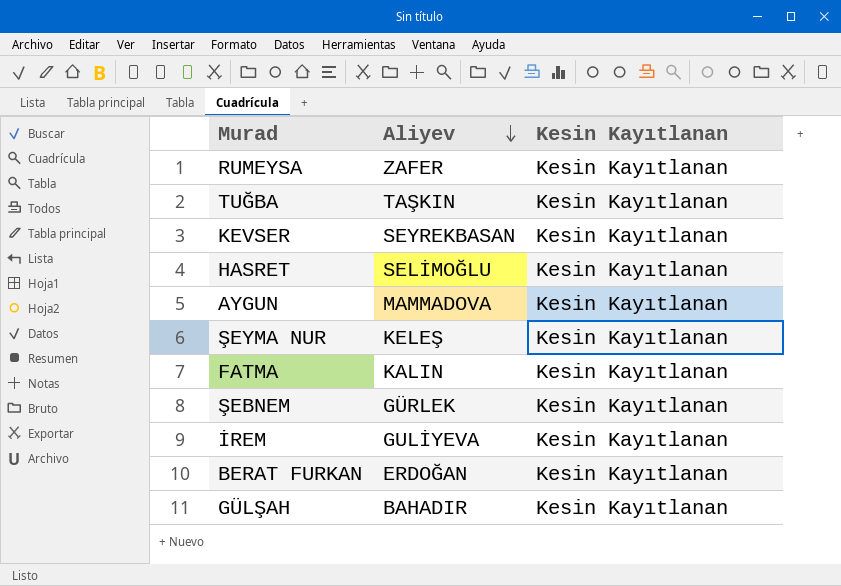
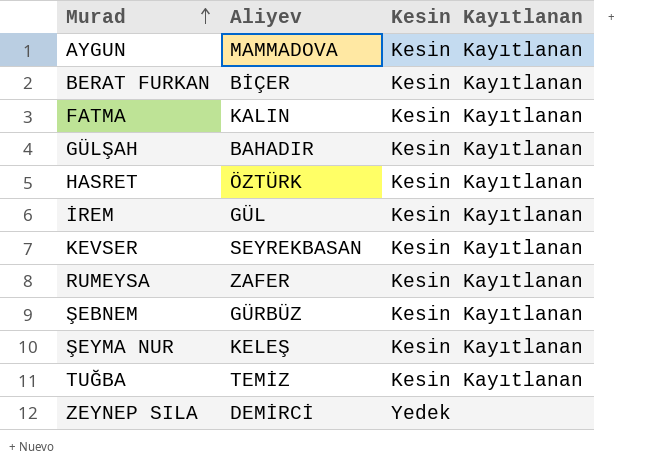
row order: Aliyev descending -> Murad ascending
BERAT FURKAN | Aliyev: ERDOĞAN -> BİÇER
HASRET | Aliyev: SELİMOĞLU -> ÖZTÜRK
İREM | Aliyev: GULİYEVA -> GÜL
ŞEBNEM | Aliyev: GÜRLEK -> GÜRBÜZ
TUĞBA | Aliyev: TAŞKIN -> TEMİZ
row ZEYNEP SILA: none -> DEMİRCİ | Yedek

